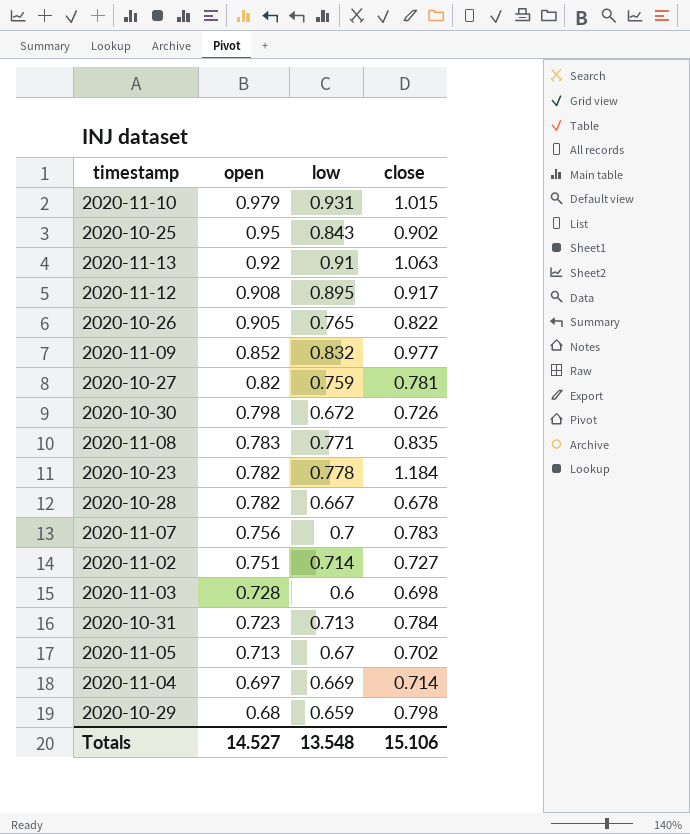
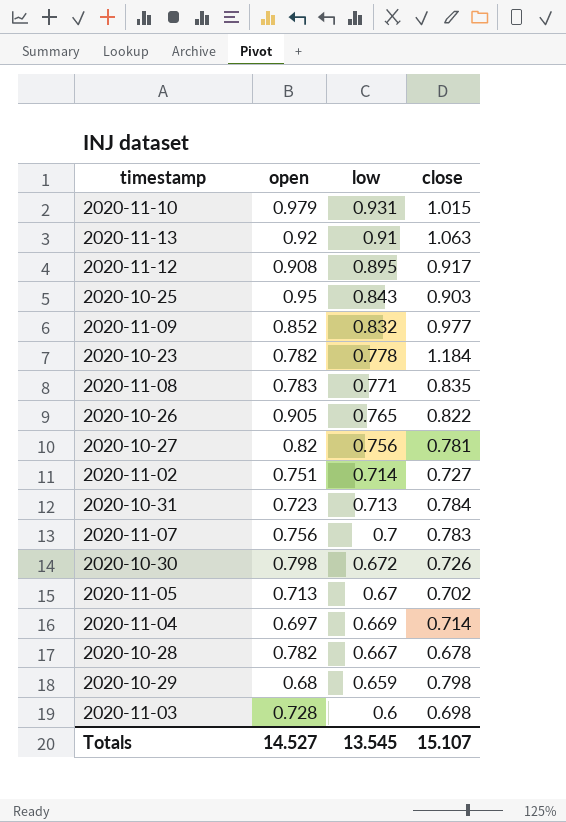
row order: open descending -> low descending
2020-10-25 | close: 0.902 -> 0.903
2020-10-27 | low: 0.759 -> 0.756
Totals | low: 13.548 -> 13.545
Totals | close: 15.106 -> 15.107

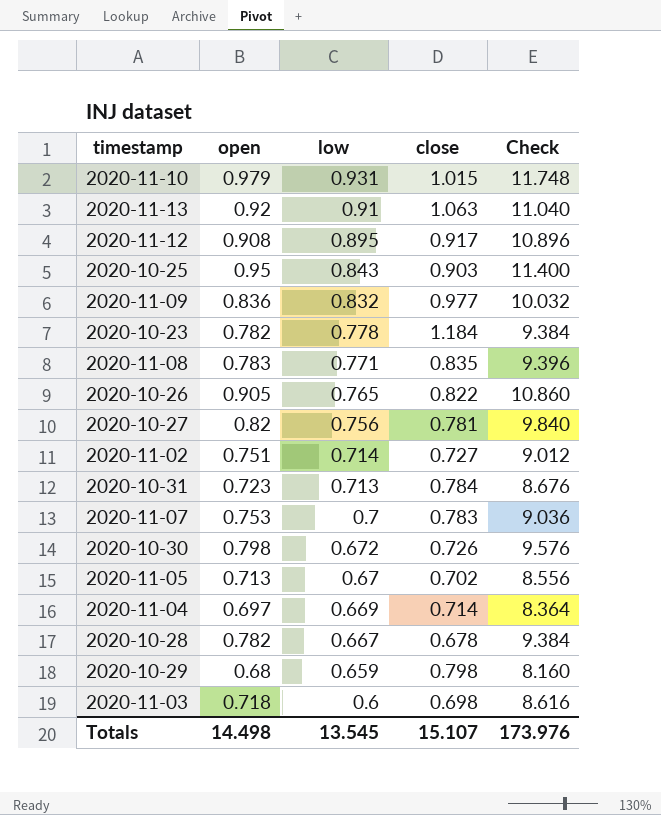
column Check | formula: none -> [open] * 12
2020-11-09 | open: 0.852 -> 0.836
2020-11-07 | open: 0.756 -> 0.753
2020-11-03 | open: 0.728 -> 0.718
Totals | open: 14.527 -> 14.498

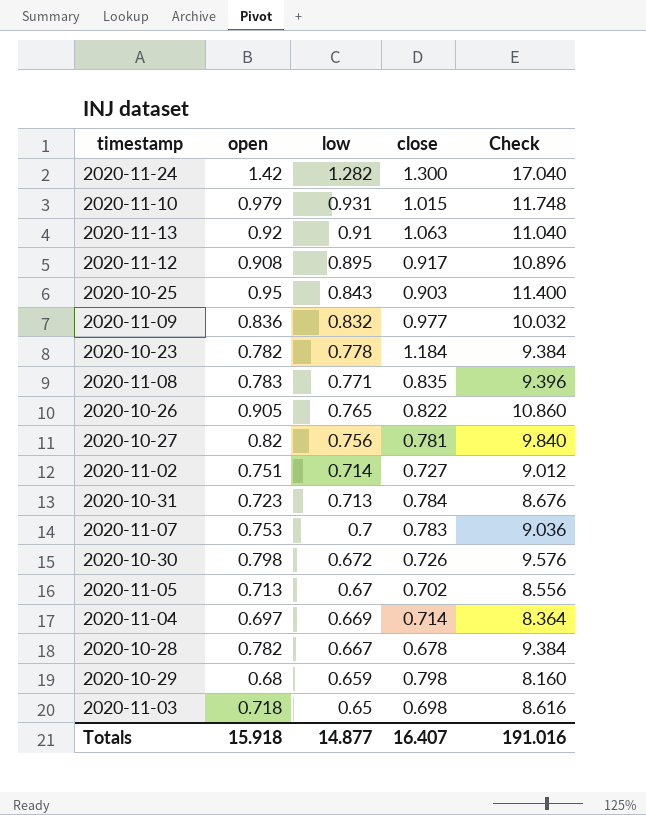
row 2020-11-24: none -> 1.42 | 1.282 | 1.300 | 17.040
2020-11-03 | low: 0.6 -> 0.65
Totals | open: 14.498 -> 15.918
Totals | low: 13.545 -> 14.877
Totals | close: 15.107 -> 16.407
Totals | Check: 173.976 -> 191.016

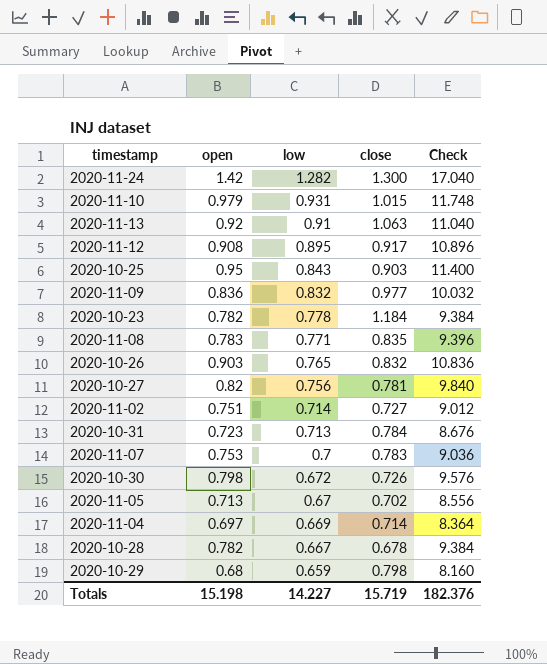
row 2020-11-03: 0.718 | 0.65 | 0.698 | 8.616 -> none
2020-10-26 | open: 0.905 -> 0.903
2020-10-26 | close: 0.822 -> 0.832
2020-10-26 | Check: 10.860 -> 10.836
Totals | open: 15.918 -> 15.198
Totals | low: 14.877 -> 14.227
Totals | close: 16.407 -> 15.719
Totals | Check: 191.016 -> 182.376

